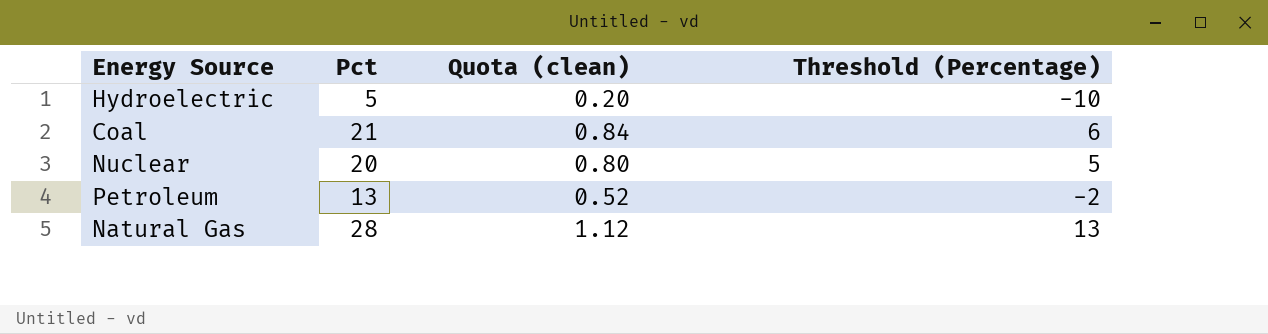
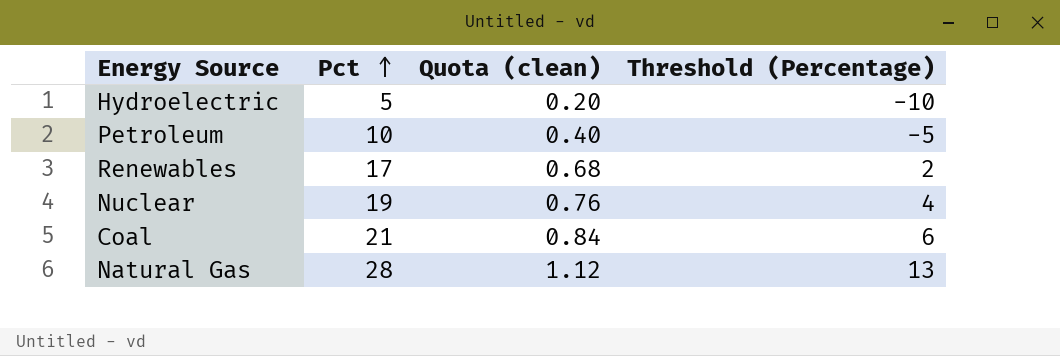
row order: none -> Pct ascending
Petroleum | Pct: 13 -> 10
Petroleum | Quota (clean): 0.52 -> 0.40
Petroleum | Threshold (Percentage): -2 -> -5
row Renewables: none -> 17 | 0.68 | 2
Nuclear | Pct: 20 -> 19
Nuclear | Quota (clean): 0.80 -> 0.76
Nuclear | Threshold (Percentage): 5 -> 4

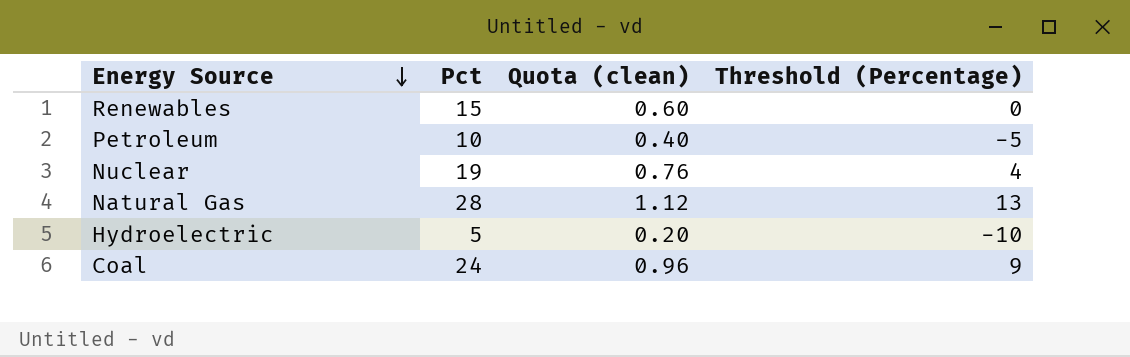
row order: Pct ascending -> Energy Source descending
Renewables | Pct: 17 -> 15
Renewables | Quota (clean): 0.68 -> 0.60
Renewables | Threshold (Percentage): 2 -> 0
Coal | Pct: 21 -> 24
Coal | Quota (clean): 0.84 -> 0.96
Coal | Threshold (Percentage): 6 -> 9

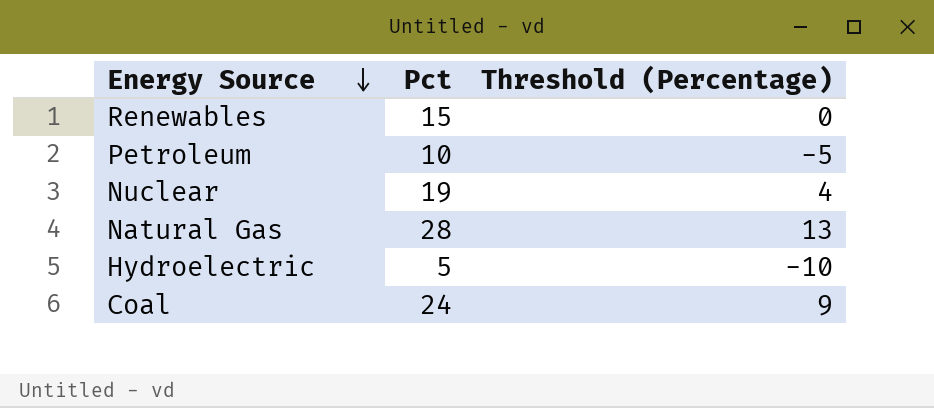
column Quota (clean) | formula: [Pct] * 0.04 -> none

